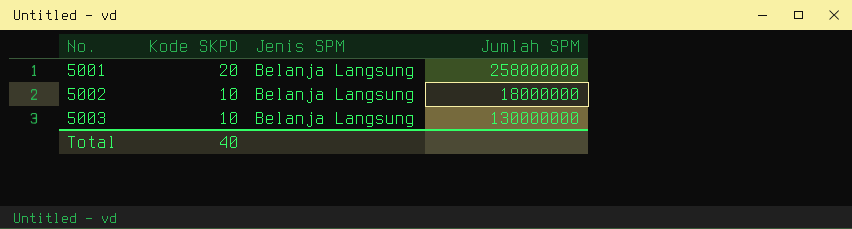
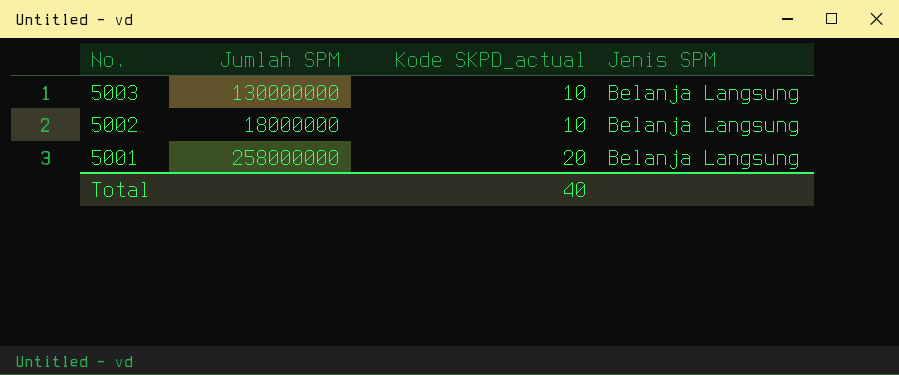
row order: No. ascending -> No. descending
column Jumlah SPM | position: 4 -> 2
column name: Kode SKPD -> Kode SKPD_actual

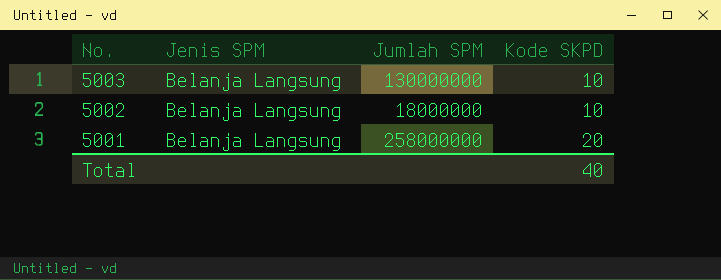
column Jenis SPM | position: 4 -> 2
column name: Kode SKPD_actual -> Kode SKPD

